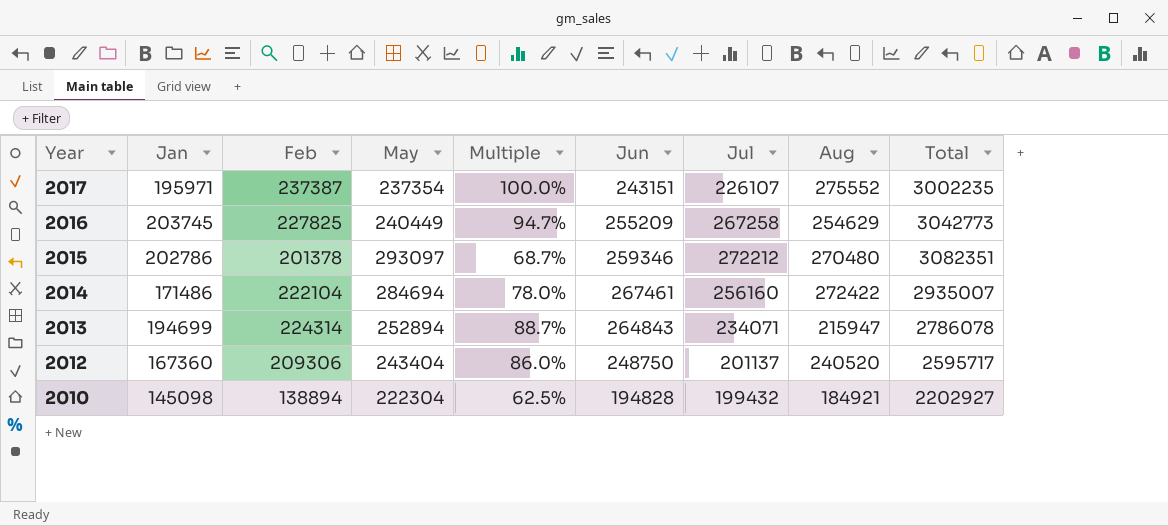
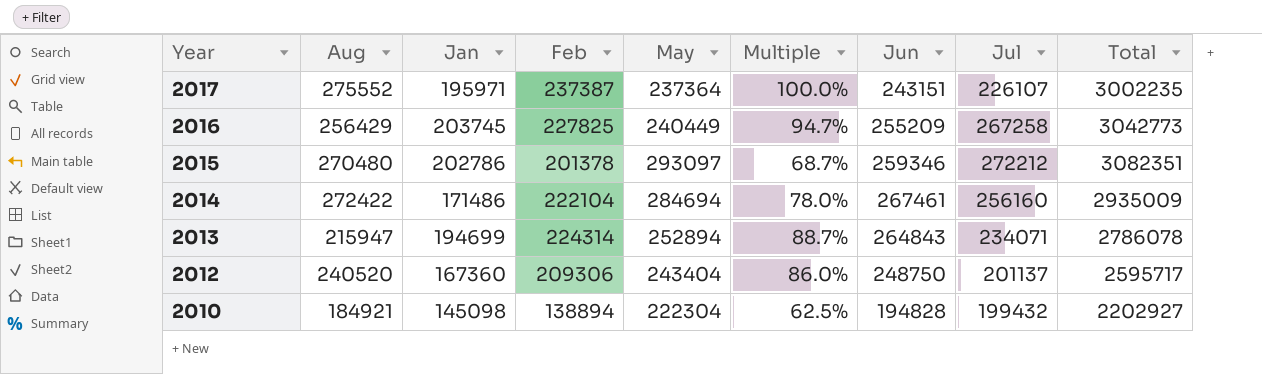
column Aug | position: 8 -> 2
2017 | May: 237354 -> 237364
2016 | Aug: 254629 -> 256429
2014 | Total: 2935007 -> 2935009

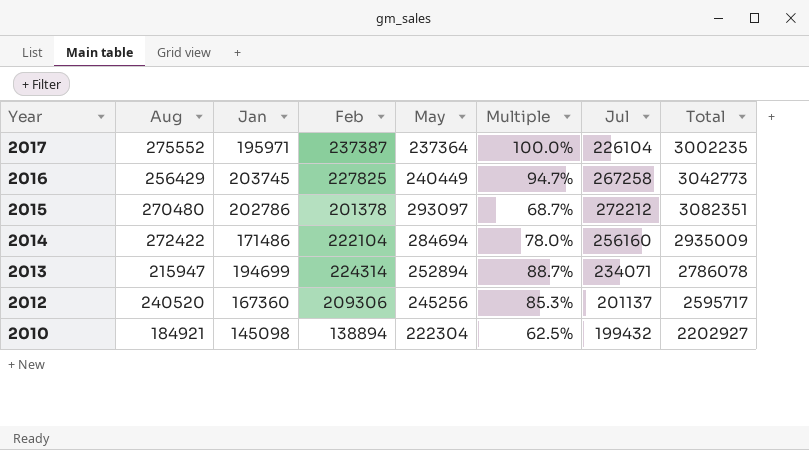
column Jun | position: 7 -> none
2017 | Jul: 226107 -> 226104
2012 | May: 243404 -> 245256
2012 | Multiple: 86.0% -> 85.3%

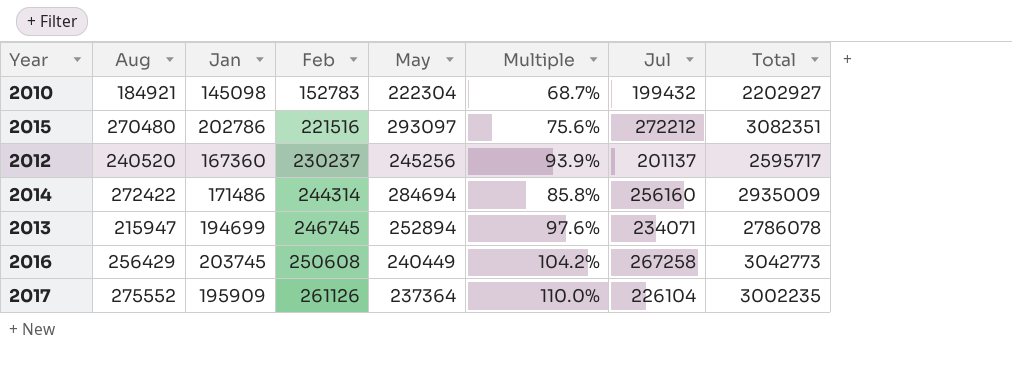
row order: Year descending -> Feb ascending
2010 | Feb: 138894 -> 152783
2010 | Multiple: 62.5% -> 68.7%
2015 | Feb: 201378 -> 221516
2015 | Multiple: 68.7% -> 75.6%
2012 | Feb: 209306 -> 230237
2012 | Multiple: 85.3% -> 93.9%
2014 | Feb: 222104 -> 244314
2014 | Multiple: 78.0% -> 85.8%
2013 | Feb: 224314 -> 246745
2013 | Multiple: 88.7% -> 97.6%
2016 | Feb: 227825 -> 250608
2016 | Multiple: 94.7% -> 104.2%
2017 | Jan: 195971 -> 195909
2017 | Feb: 237387 -> 261126
2017 | Multiple: 100.0% -> 110.0%

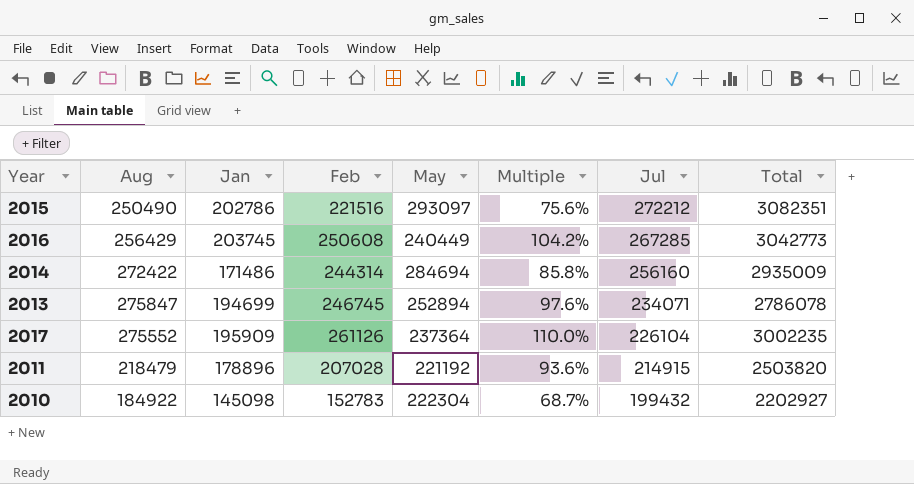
row order: Feb ascending -> Jul descending
row 2012: 240520 | 167360 | 230237 | 245256 | 93.9% | 201137 | 2595717 -> none
2015 | Aug: 270480 -> 250490
2016 | Jul: 267258 -> 267285
2013 | Aug: 215947 -> 275847
row 2011: none -> 218479 | 178896 | 207028 | 221192 | 93.6% | 214915 | 2503820
2010 | Aug: 184921 -> 184922

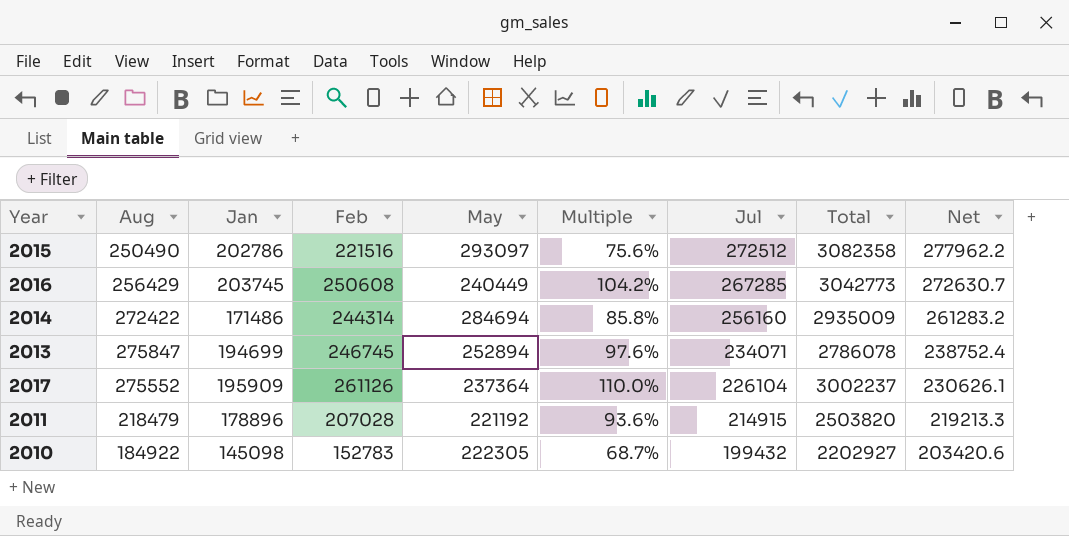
column Net | formula: none -> [Jul] * 1.02
2015 | Jul: 272212 -> 272512
2015 | Total: 3082351 -> 3082358
2017 | Total: 3002235 -> 3002237
2010 | May: 222304 -> 222305

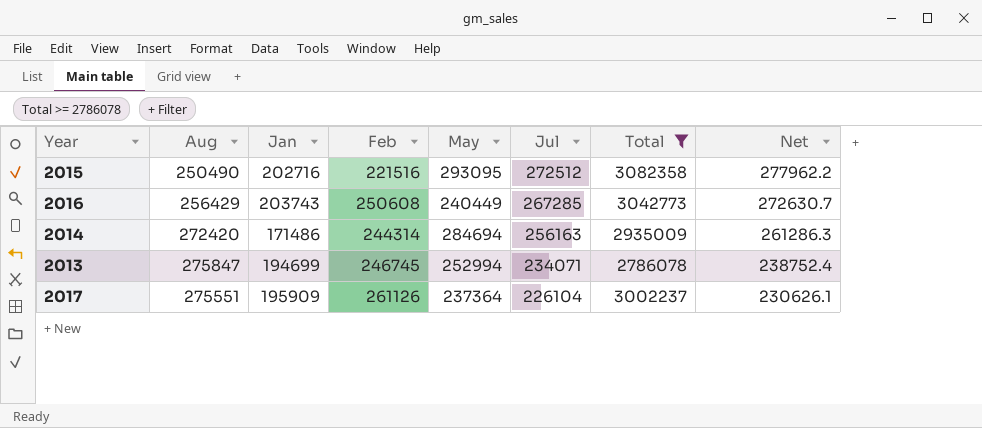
filter: none -> Total >= 2786078
column Multiple | formula: [Feb] / [May] -> none
2015 | Jan: 202786 -> 202716
2015 | May: 293097 -> 293095
2016 | Jan: 203745 -> 203743
2014 | Aug: 272422 -> 272420
2014 | Jul: 256160 -> 256163
2014 | Net: 261283.2 -> 261286.3
2013 | May: 252894 -> 252994
2017 | Aug: 275552 -> 275551

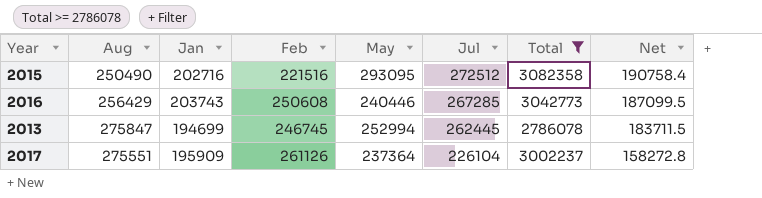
column Net | formula: [Jul] * 1.02 -> [Jul] * 0.7
row 2014: 272420 | 171486 | 244314 | 284694 | 256163 | 2935009 | 261286.3 -> none
2016 | May: 240449 -> 240446
2013 | Jul: 234071 -> 262445

